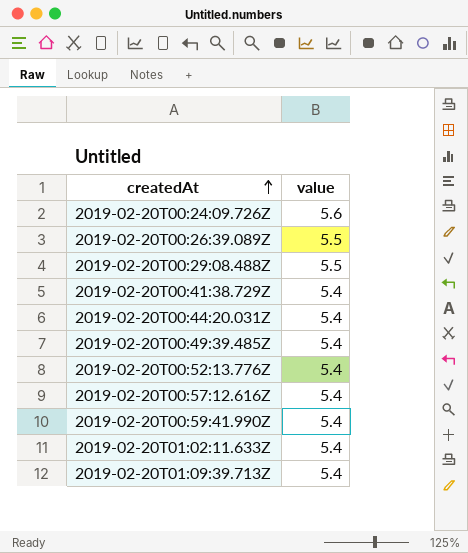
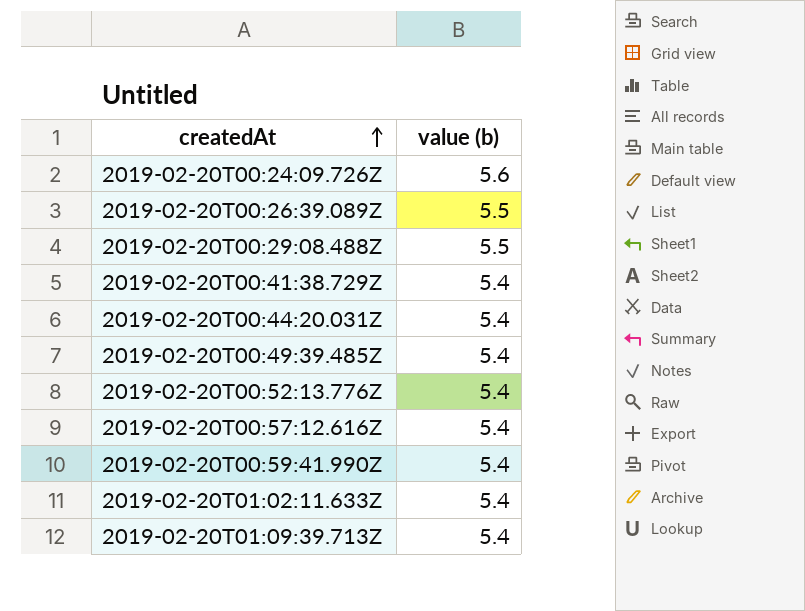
column name: value -> value (b)

